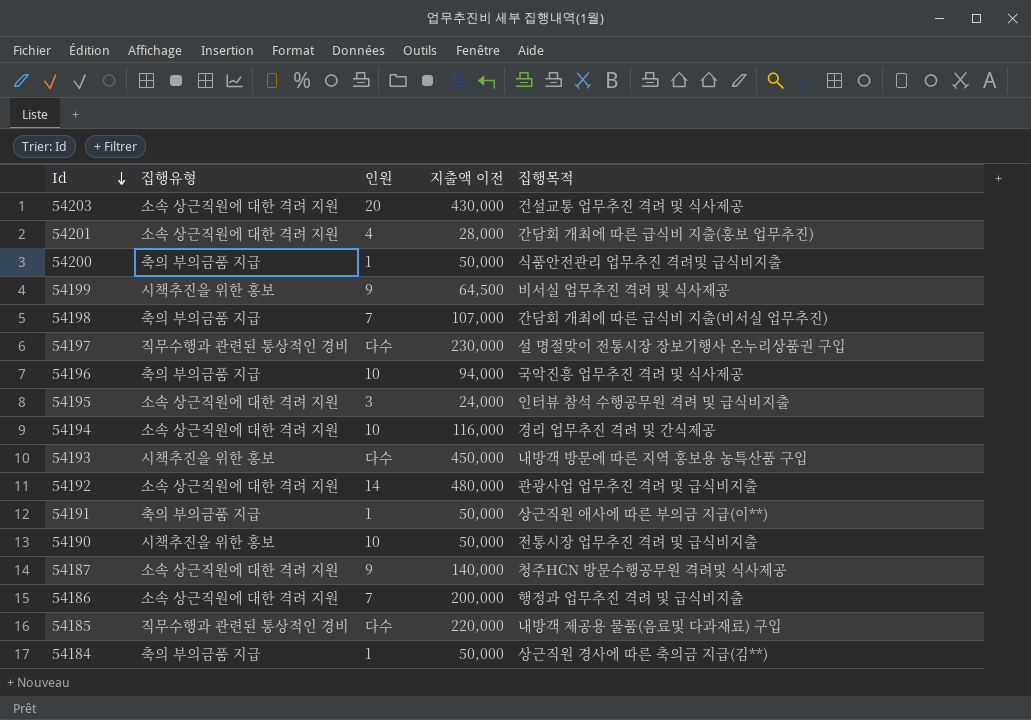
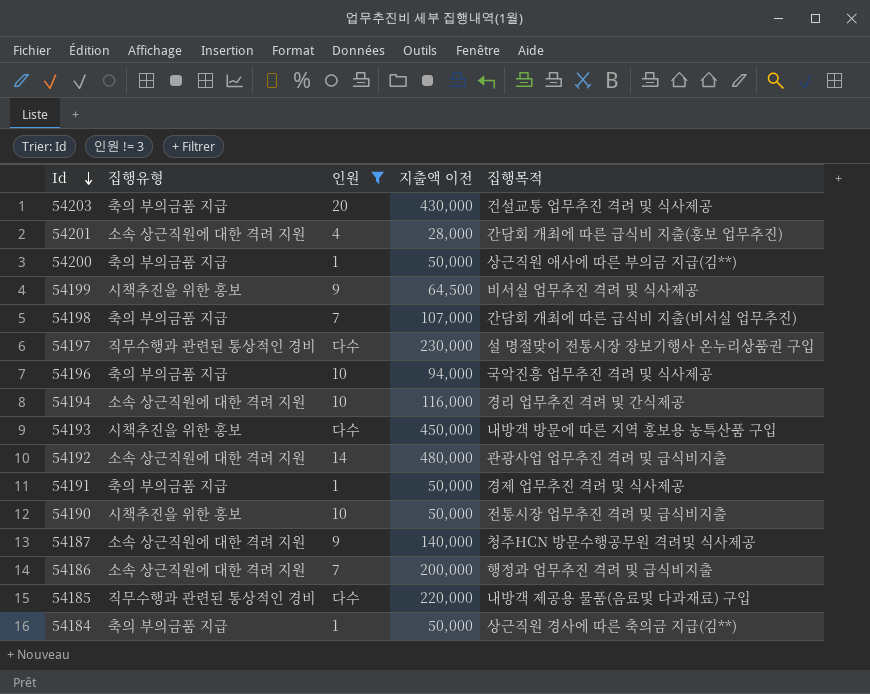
filter: none -> 인원 != 3
54203 | 집행유형: 소속 상근직원에 대한 격려 지원 -> 축의 부의금품 지급
54200 | 집행목적: 식품안전관리 업무추진 격려및 급식비지출 -> 상근직원 애사에 따른 부의금 지급(김**)
54191 | 집행목적: 상근직원 애사에 따른 부의금 지급(이**) -> 경제 업무추진 격려 및 식사제공

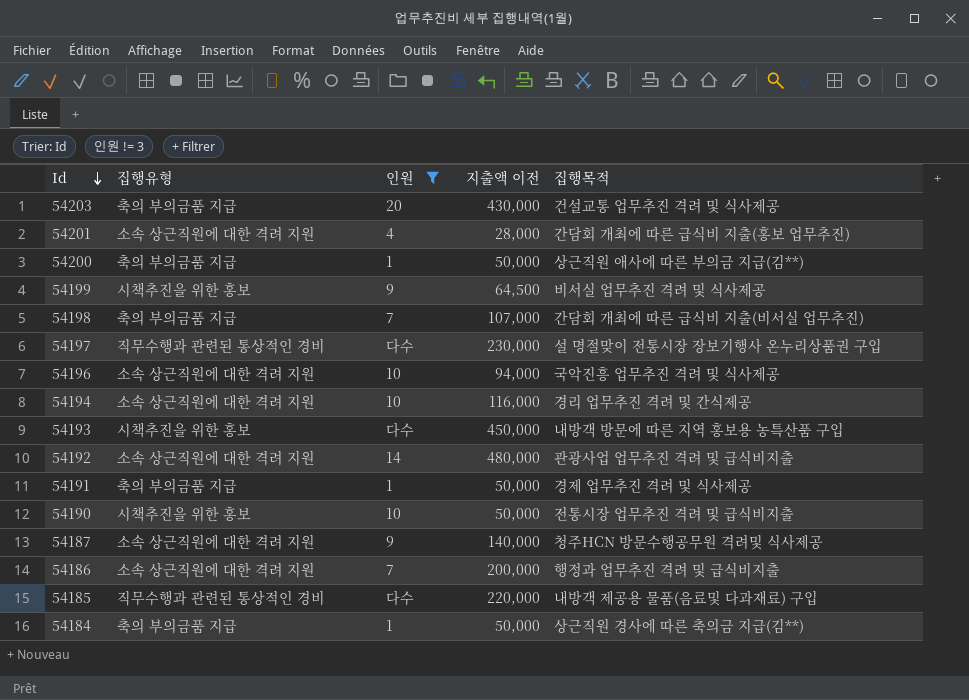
54196 | 집행유형: 축의 부의금품 지급 -> 소속 상근직원에 대한 격려 지원

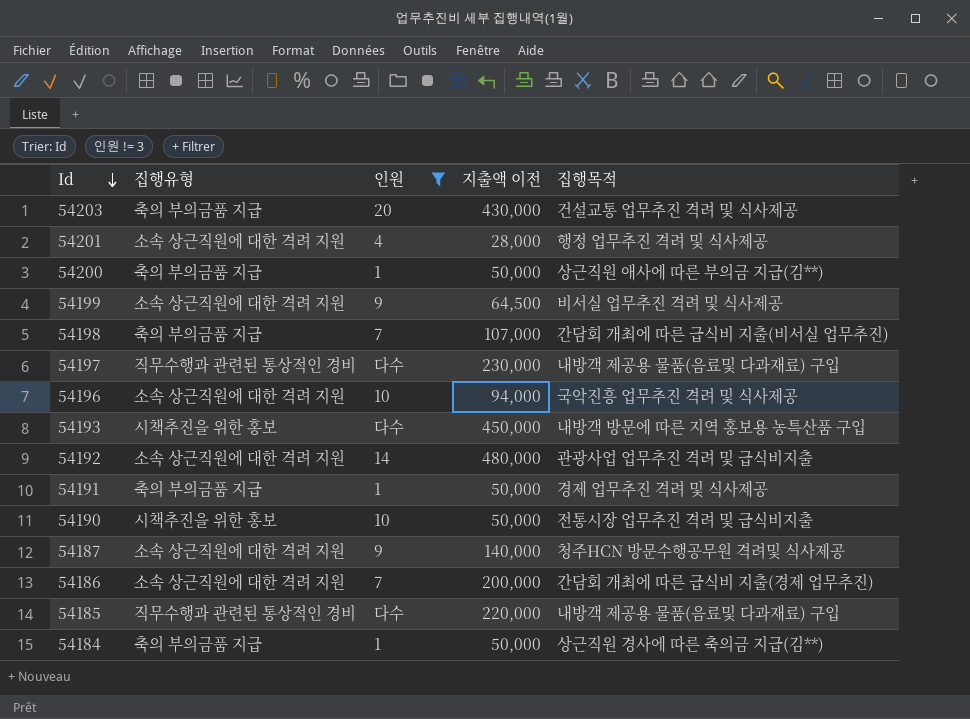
row 54194: 소속 상근직원에 대한 격려 지원 | 10 | 116,000 | 경리 업무추진 격려 및 간식제공 -> none
54201 | 집행목적: 간담회 개최에 따른 급식비 지출(홍보 업무추진) -> 행정 업무추진 격려 및 식사제공
54199 | 집행유형: 시책추진을 위한 홍보 -> 소속 상근직원에 대한 격려 지원
54197 | 집행목적: 설 명절맞이 전통시장 장보기행사 온누리상품권 구입 -> 내방객 제공용 물품(음료및 다과재료) 구입
54186 | 집행목적: 행정과 업무추진 격려 및 급식비지출 -> 간담회 개최에 따른 급식비 지출(경제 업무추진)

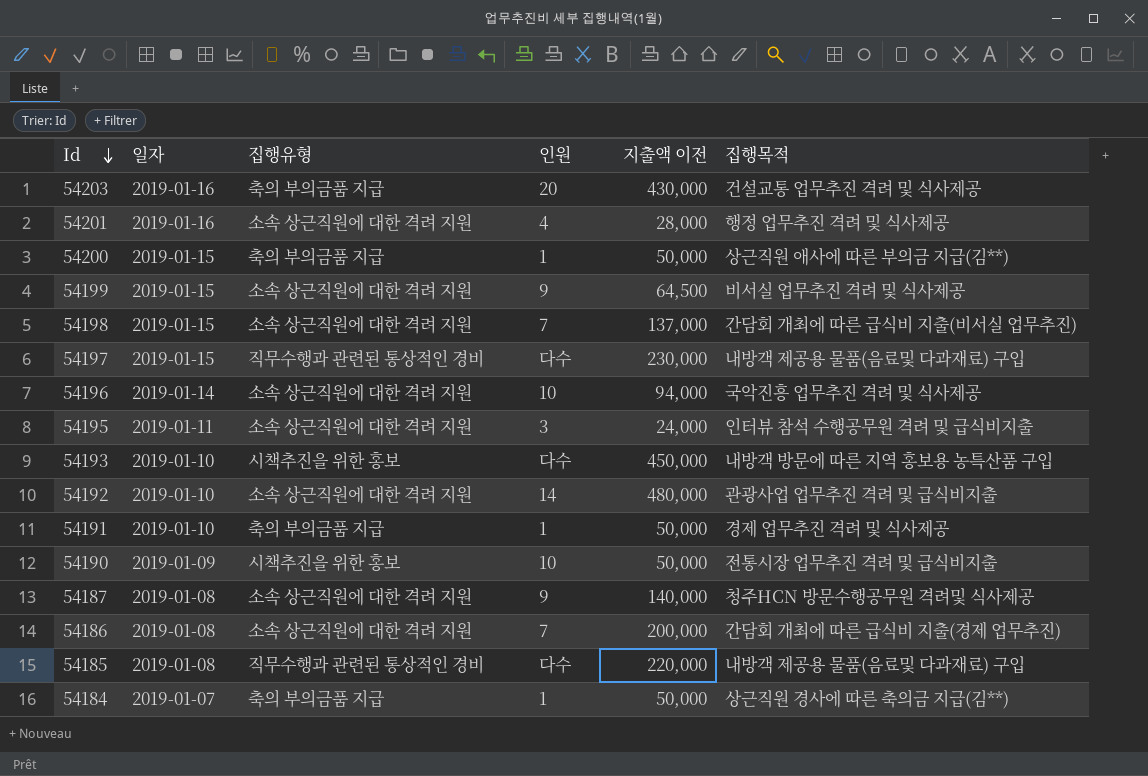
filter: 인원 != 3 -> none
column 일자 | position: none -> 2
54198 | 집행유형: 축의 부의금품 지급 -> 소속 상근직원에 대한 격려 지원
54198 | 지출액 이전: 107,000 -> 137,000

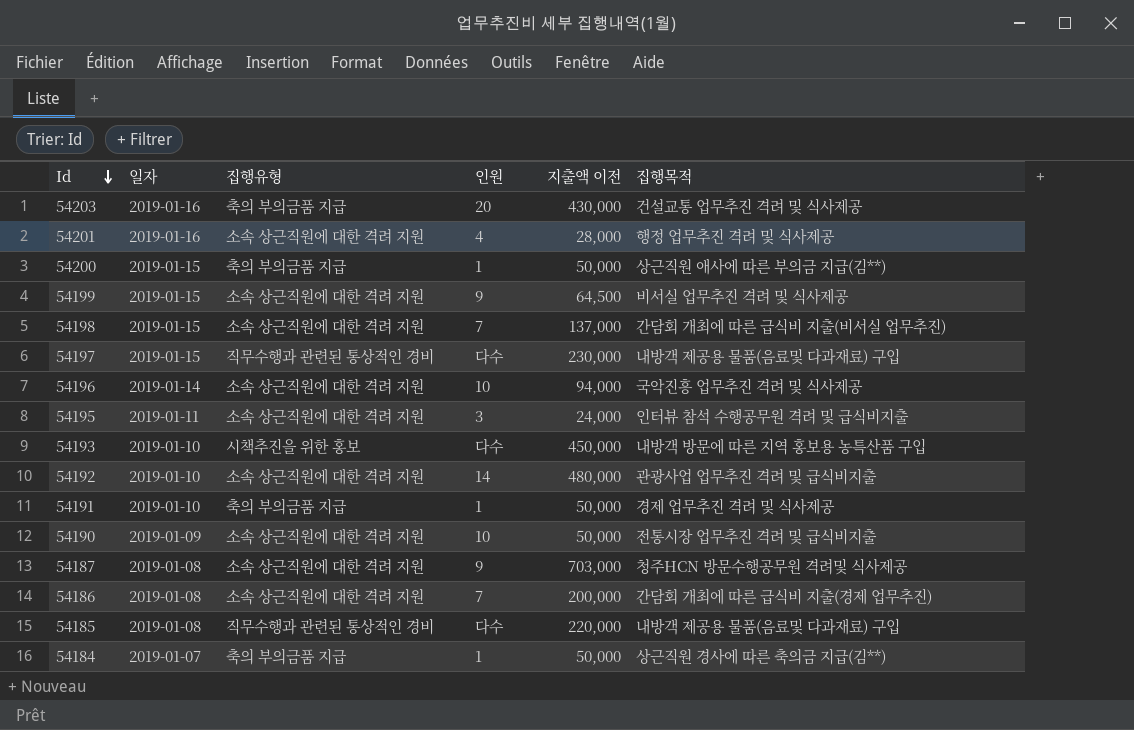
54190 | 집행유형: 시책추진을 위한 홍보 -> 소속 상근직원에 대한 격려 지원
54187 | 지출액 이전: 140,000 -> 703,000

